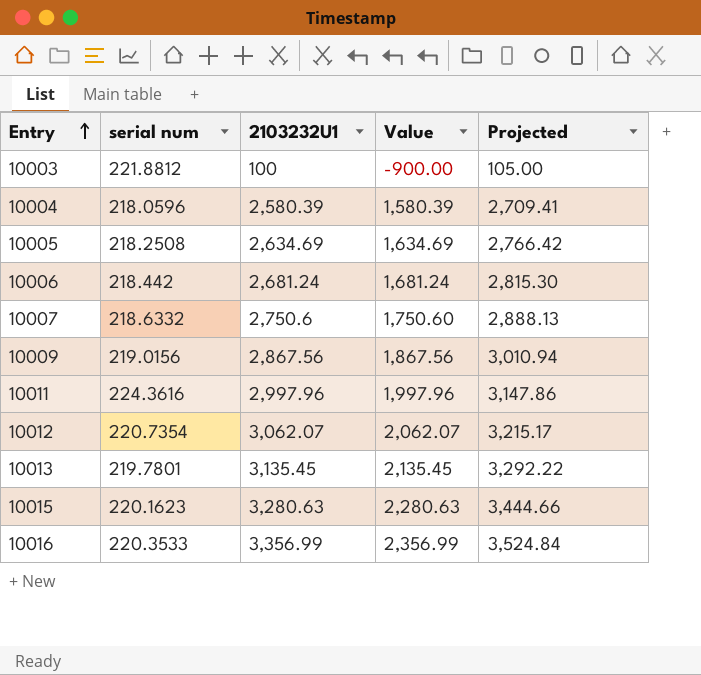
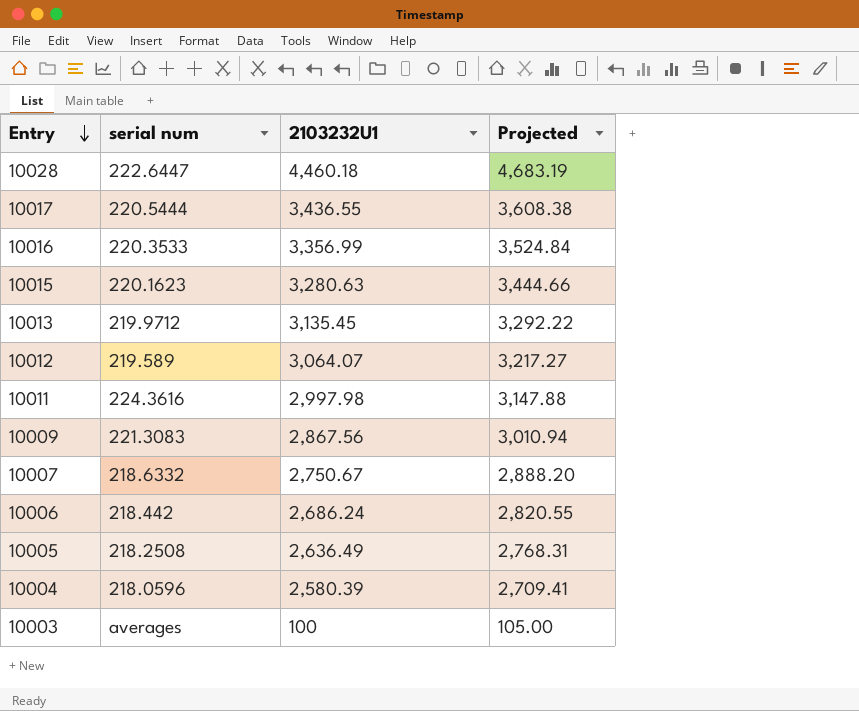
row order: Entry ascending -> Entry descending
column Value | formula: [2103232U1] - 1000 -> none
row 10028: none -> 222.6447 | 4,460.18 | 4,683.19
row 10017: none -> 220.5444 | 3,436.55 | 3,608.38
10013 | serial num: 219.7801 -> 219.9712
10012 | serial num: 220.7354 -> 219.589
10012 | 2103232U1: 3,062.07 -> 3,064.07
10012 | Projected: 3,215.17 -> 3,217.27
10011 | 2103232U1: 2,997.96 -> 2,997.98
10011 | Projected: 3,147.86 -> 3,147.88
10009 | serial num: 219.0156 -> 221.3083
10007 | 2103232U1: 2,750.6 -> 2,750.67
10007 | Projected: 2,888.13 -> 2,888.20
10006 | 2103232U1: 2,681.24 -> 2,686.24
10006 | Projected: 2,815.30 -> 2,820.55
10005 | 2103232U1: 2,634.69 -> 2,636.49
10005 | Projected: 2,766.42 -> 2,768.31
10003 | serial num: 221.8812 -> averages

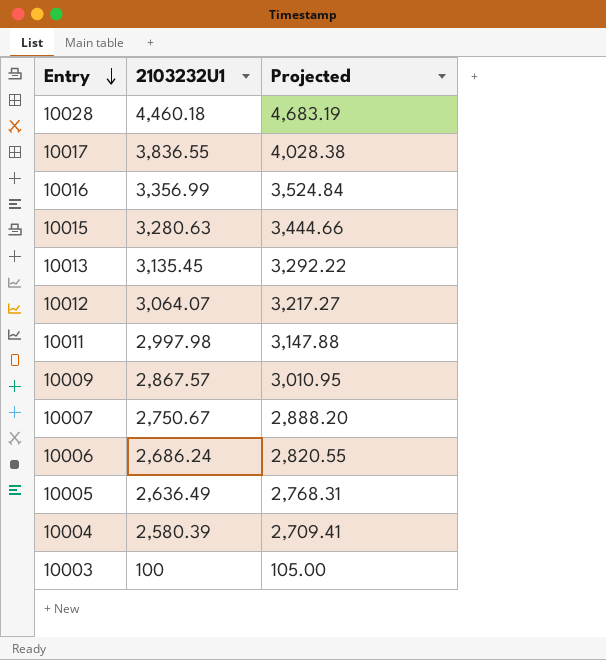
column serial num | position: 2 -> none
10017 | 2103232U1: 3,436.55 -> 3,836.55
10017 | Projected: 3,608.38 -> 4,028.38
10009 | 2103232U1: 2,867.56 -> 2,867.57
10009 | Projected: 3,010.94 -> 3,010.95

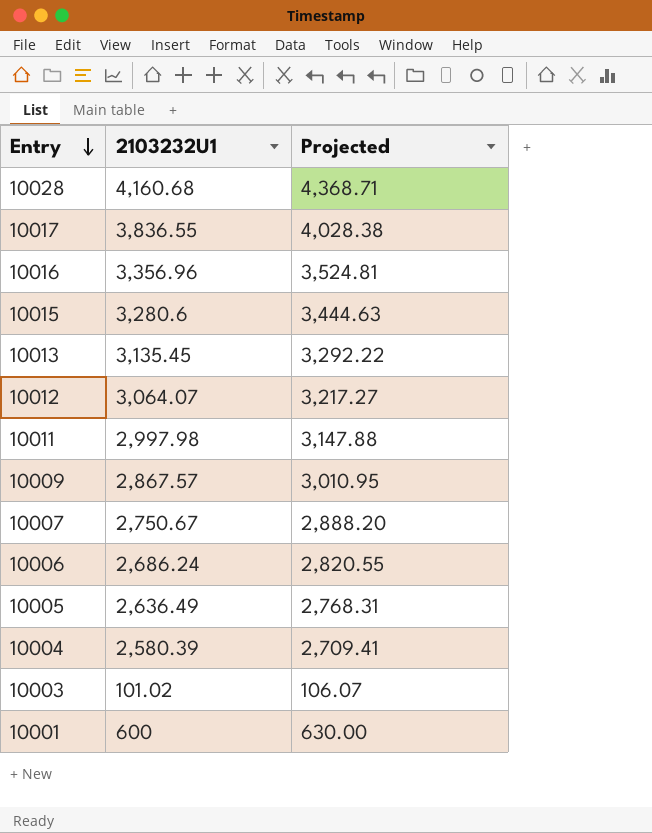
10028 | 2103232U1: 4,460.18 -> 4,160.68
10028 | Projected: 4,683.19 -> 4,368.71
10016 | 2103232U1: 3,356.99 -> 3,356.96
10016 | Projected: 3,524.84 -> 3,524.81
10015 | 2103232U1: 3,280.63 -> 3,280.6
10015 | Projected: 3,444.66 -> 3,444.63
10003 | 2103232U1: 100 -> 101.02
10003 | Projected: 105.00 -> 106.07
row 10001: none -> 600 | 630.00

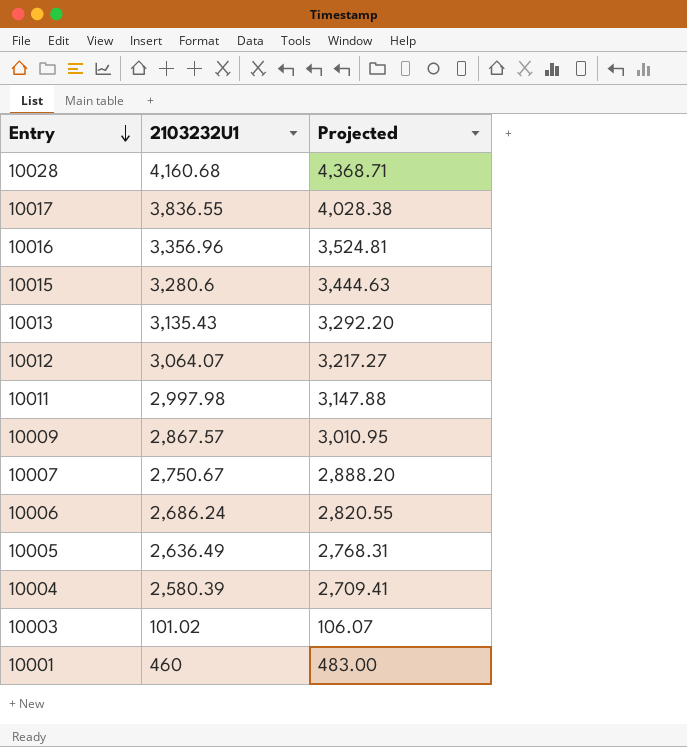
10013 | 2103232U1: 3,135.45 -> 3,135.43
10013 | Projected: 3,292.22 -> 3,292.20
10001 | 2103232U1: 600 -> 460
10001 | Projected: 630.00 -> 483.00

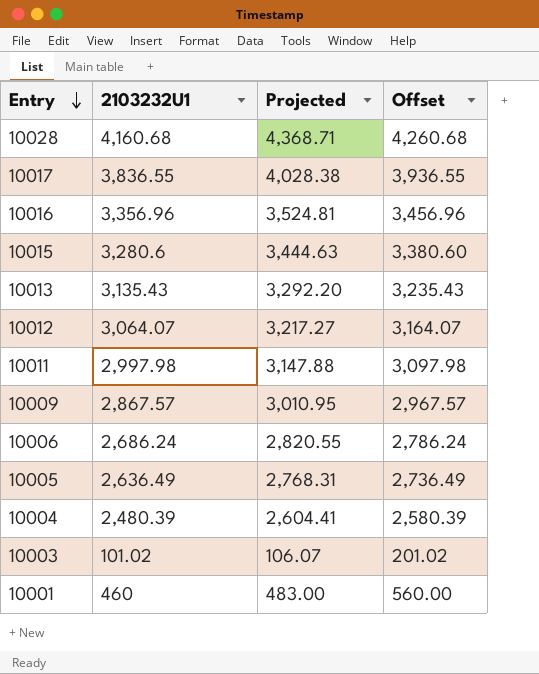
column Offset | formula: none -> [2103232U1] + 100
row 10007: 2,750.67 | 2,888.20 -> none
10004 | 2103232U1: 2,580.39 -> 2,480.39
10004 | Projected: 2,709.41 -> 2,604.41

